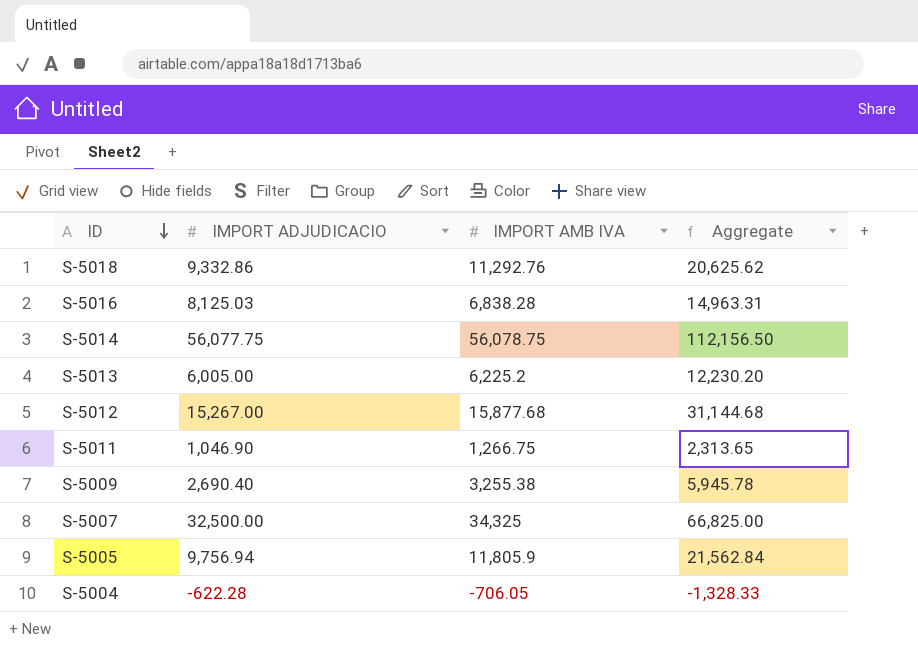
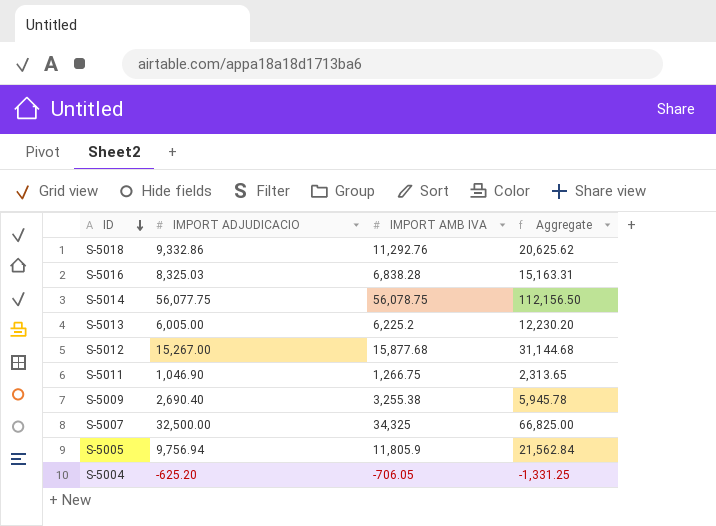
S-5016 | IMPORT ADJUDICACIO: 8,125.03 -> 8,325.03
S-5016 | Aggregate: 14,963.31 -> 15,163.31
S-5004 | IMPORT ADJUDICACIO: -622.28 -> -625.20
S-5004 | Aggregate: -1,328.33 -> -1,331.25

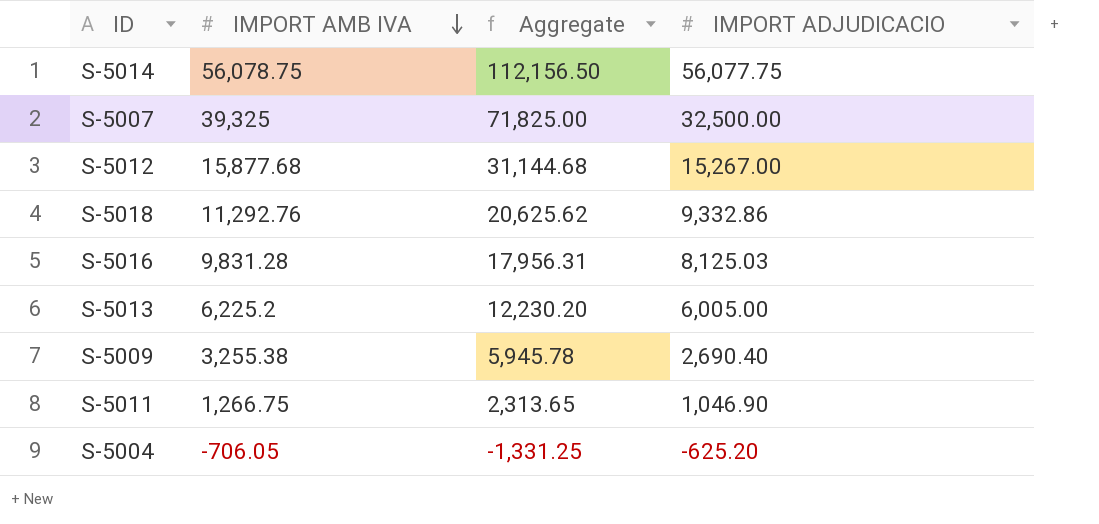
row order: ID descending -> IMPORT AMB IVA descending
column IMPORT ADJUDICACIO | position: 2 -> 4
row S-5005: 9,756.94 | 11,805.9 | 21,562.84 -> none
S-5007 | IMPORT AMB IVA: 34,325 -> 39,325
S-5007 | Aggregate: 66,825.00 -> 71,825.00
S-5016 | IMPORT AMB IVA: 6,838.28 -> 9,831.28
S-5016 | Aggregate: 15,163.31 -> 17,956.31
S-5016 | IMPORT ADJUDICACIO: 8,325.03 -> 8,125.03

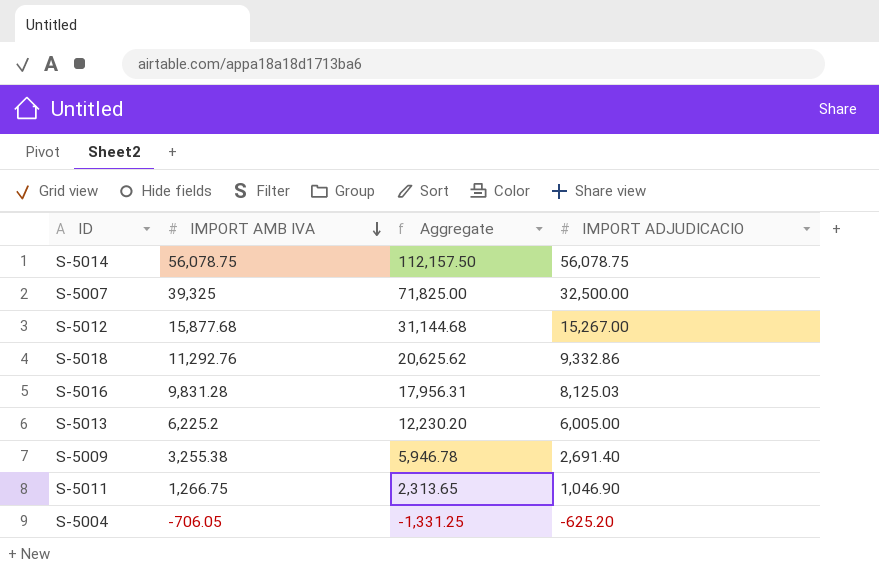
S-5014 | Aggregate: 112,156.50 -> 112,157.50
S-5014 | IMPORT ADJUDICACIO: 56,077.75 -> 56,078.75
S-5009 | Aggregate: 5,945.78 -> 5,946.78
S-5009 | IMPORT ADJUDICACIO: 2,690.40 -> 2,691.40

